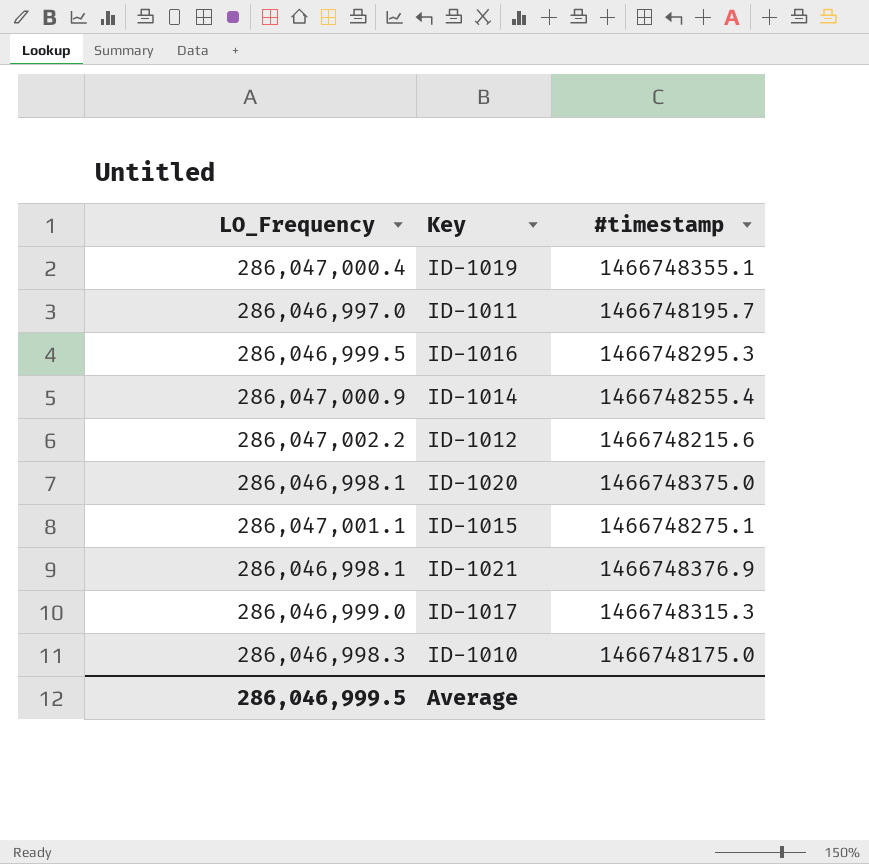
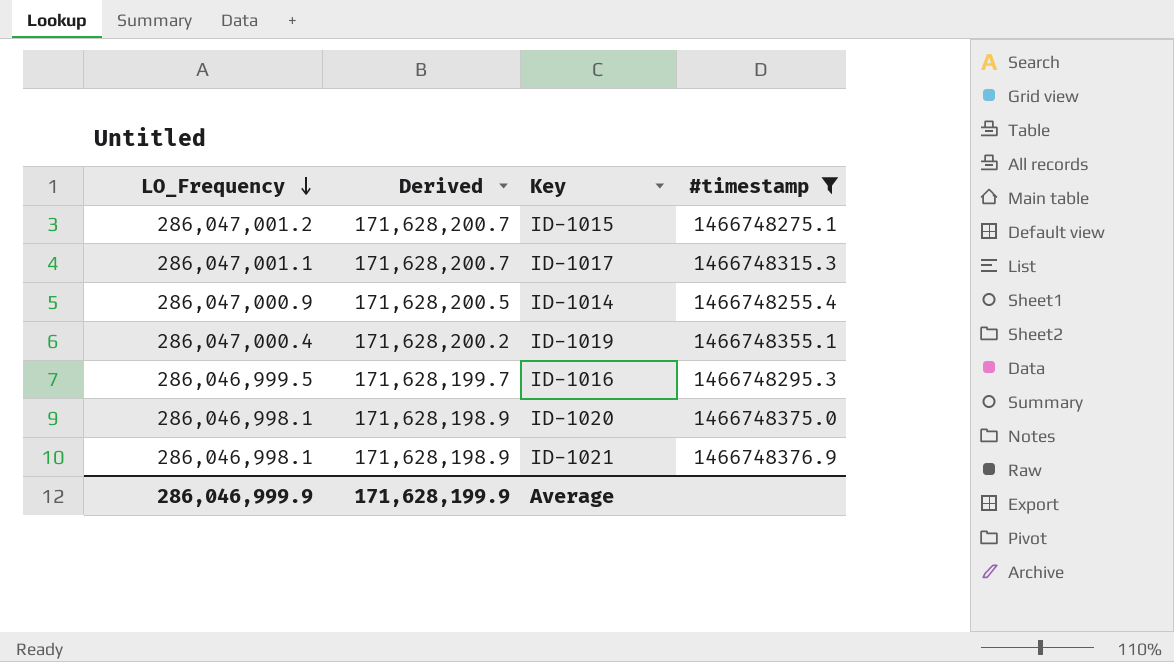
filter: none -> #timestamp >= 1466748255.4
row order: none -> LO_Frequency descending
column Derived | formula: none -> [LO_Frequency] * 0.6
ID-1015 | LO_Frequency: 286,047,001.1 -> 286,047,001.2
ID-1017 | LO_Frequency: 286,046,999.0 -> 286,047,001.1
Average | LO_Frequency: 286,046,999.5 -> 286,046,999.9

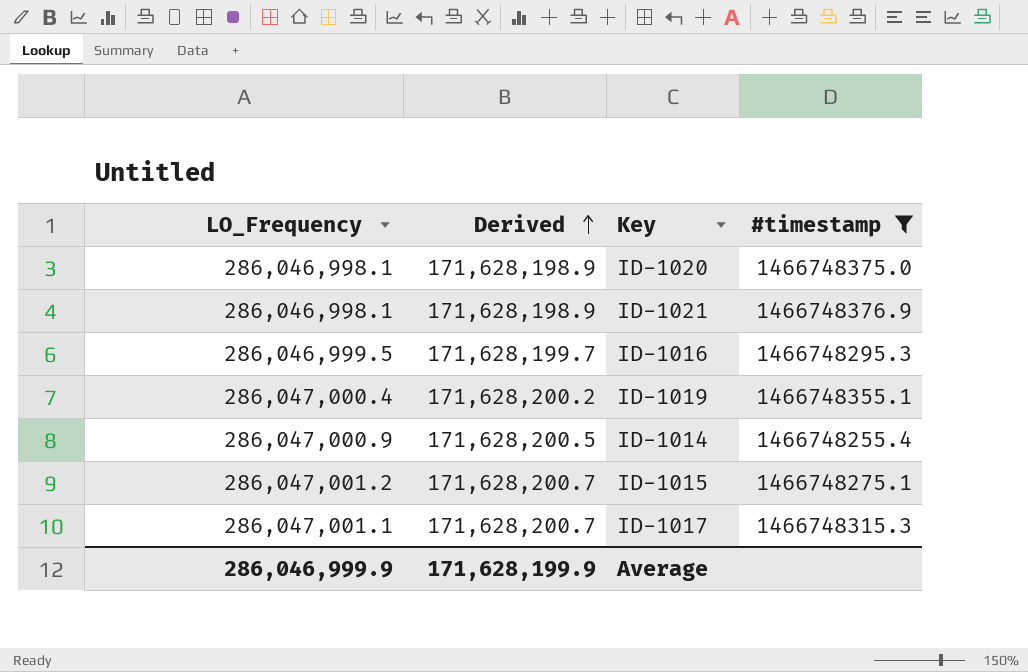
row order: LO_Frequency descending -> Derived ascending

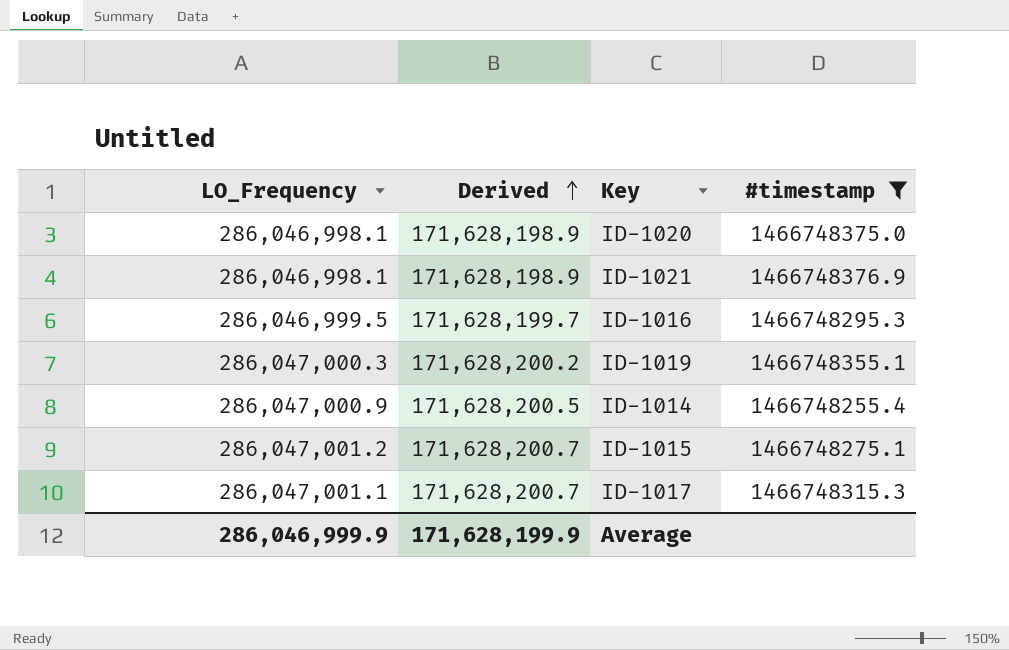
ID-1019 | LO_Frequency: 286,047,000.4 -> 286,047,000.3

